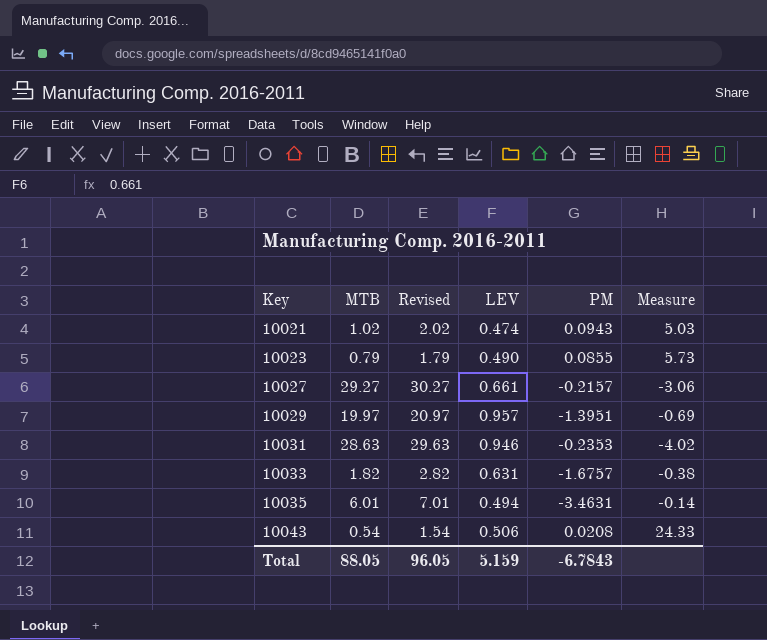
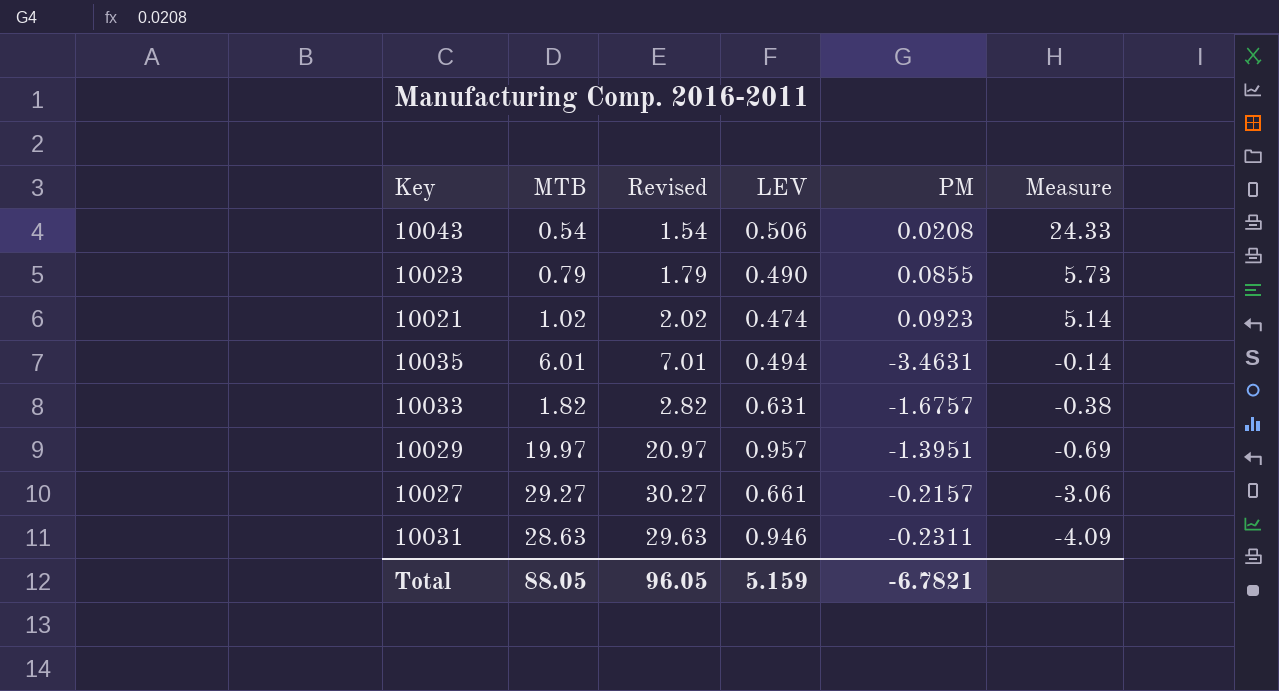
row order: Key ascending -> Measure descending
10021 | PM: 0.0943 -> 0.0923
10021 | Measure: 5.03 -> 5.14
10031 | PM: -0.2353 -> -0.2311
10031 | Measure: -4.02 -> -4.09
Total | PM: -6.7843 -> -6.7821

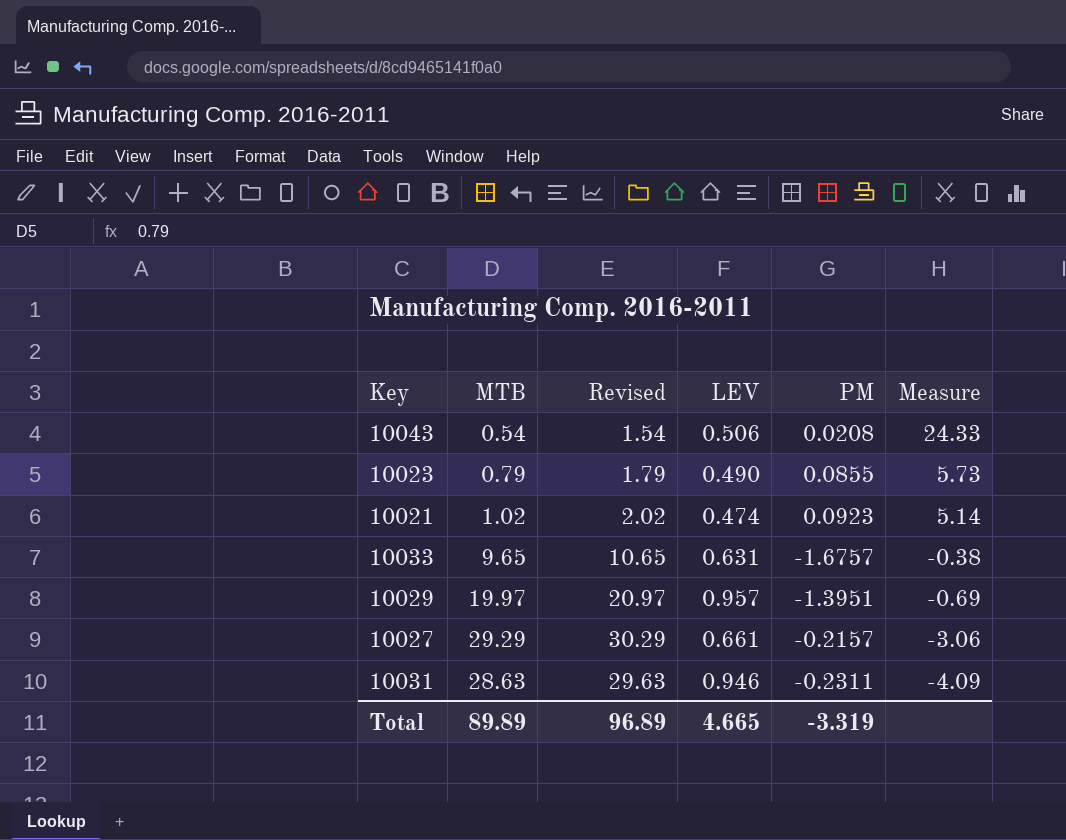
row 10035: 6.01 | 7.01 | 0.494 | -3.4631 | -0.14 -> none
10033 | MTB: 1.82 -> 9.65
10033 | Revised: 2.82 -> 10.65
10027 | MTB: 29.27 -> 29.29
10027 | Revised: 30.27 -> 30.29
Total | MTB: 88.05 -> 89.89
Total | Revised: 96.05 -> 96.89
Total | LEV: 5.159 -> 4.665
Total | PM: -6.7821 -> -3.319

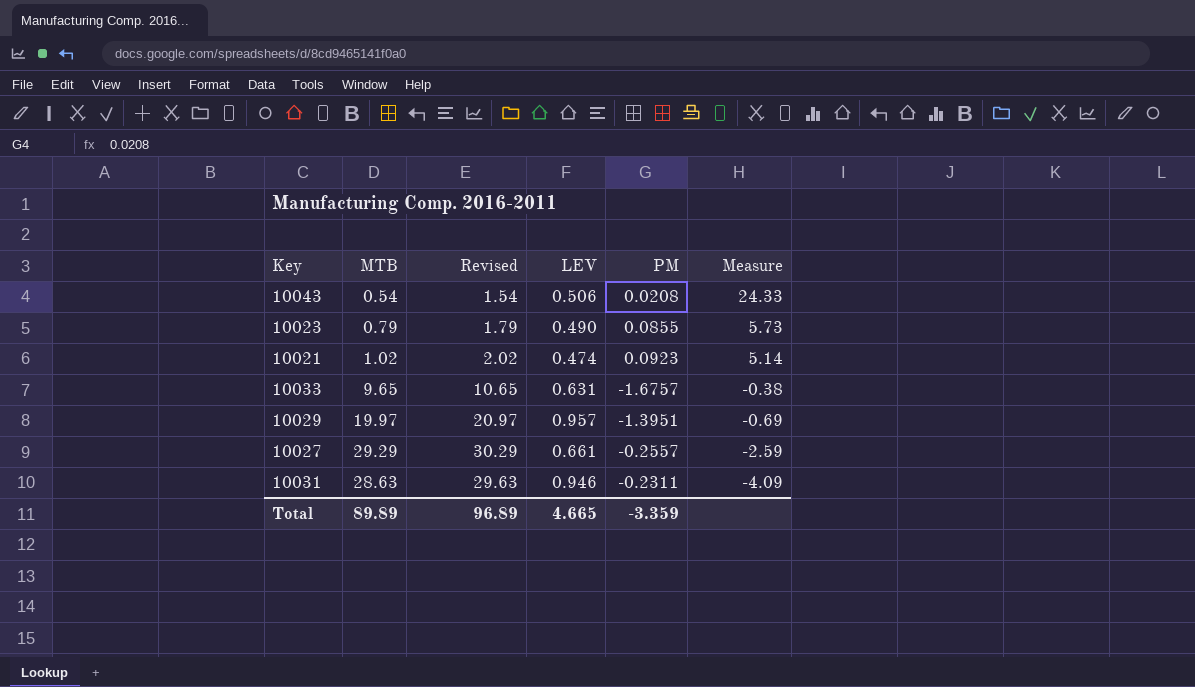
10027 | PM: -0.2157 -> -0.2557
10027 | Measure: -3.06 -> -2.59
Total | PM: -3.319 -> -3.359

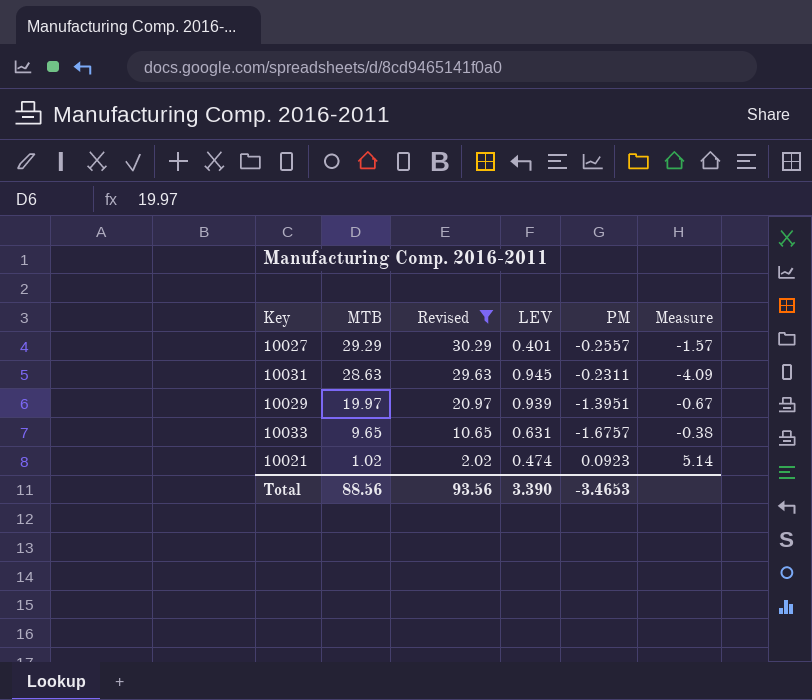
filter: none -> Revised >= 2.02
row order: Measure descending -> MTB descending
10027 | LEV: 0.661 -> 0.401
10027 | Measure: -2.59 -> -1.57
10031 | LEV: 0.946 -> 0.945
10029 | LEV: 0.957 -> 0.939
10029 | Measure: -0.69 -> -0.67
Total | MTB: 89.89 -> 88.56
Total | Revised: 96.89 -> 93.56
Total | LEV: 4.665 -> 3.390
Total | PM: -3.359 -> -3.4653

